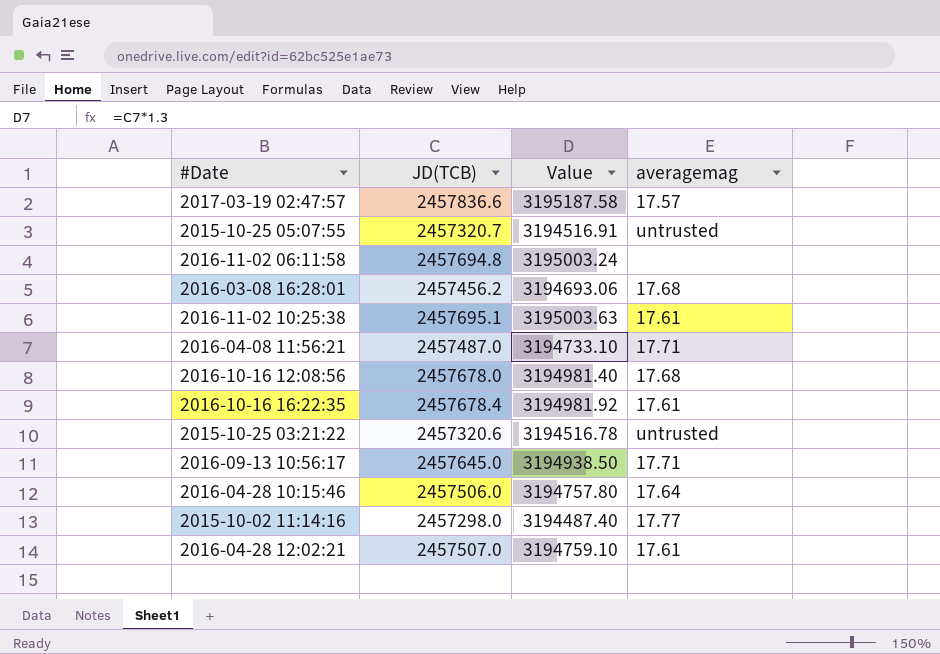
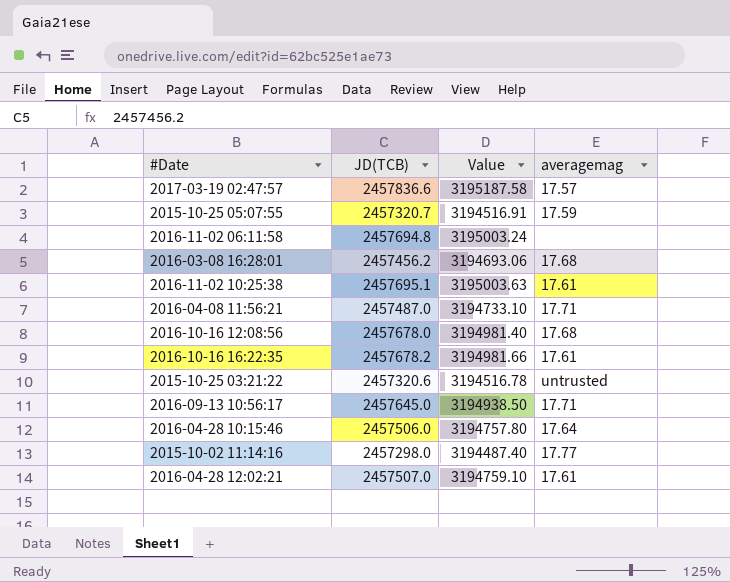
2015-10-25 05:07:55 | averagemag: untrusted -> 17.59
2016-10-16 16:22:35 | JD(TCB): 2457678.4 -> 2457678.2
2016-10-16 16:22:35 | Value: 3194981.92 -> 3194981.66

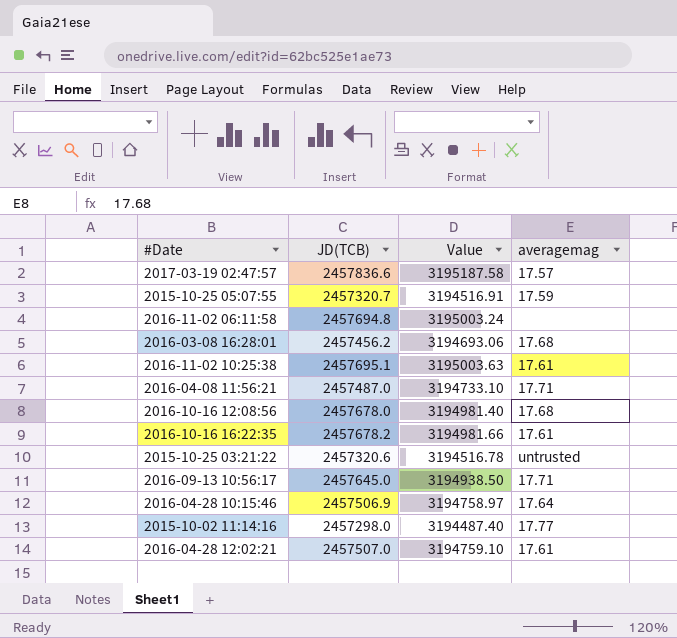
2016-04-28 10:15:46 | JD(TCB): 2457506.0 -> 2457506.9
2016-04-28 10:15:46 | Value: 3194757.80 -> 3194758.97

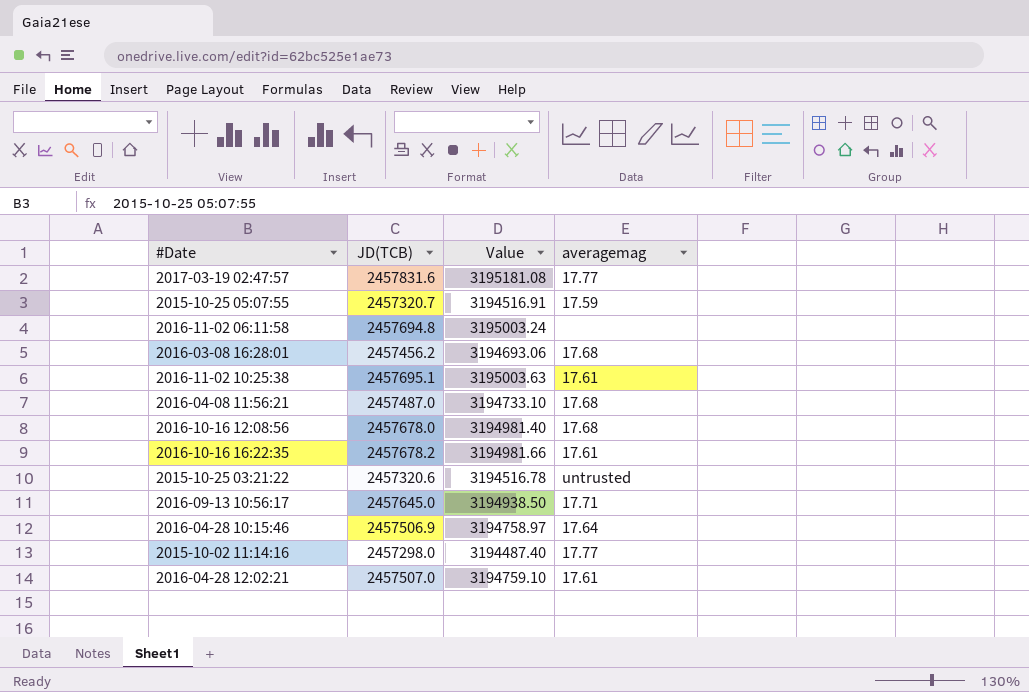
2017-03-19 02:47:57 | JD(TCB): 2457836.6 -> 2457831.6
2017-03-19 02:47:57 | Value: 3195187.58 -> 3195181.08
2017-03-19 02:47:57 | averagemag: 17.57 -> 17.77
2016-04-08 11:56:21 | averagemag: 17.71 -> 17.68

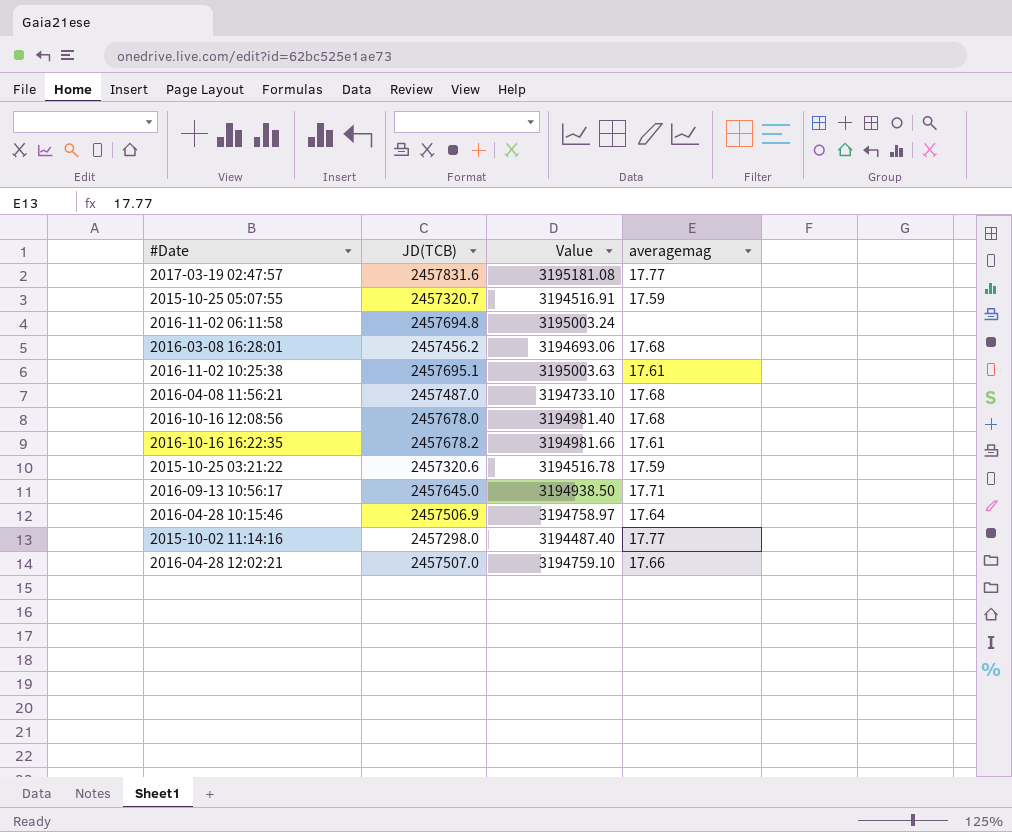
2015-10-25 03:21:22 | averagemag: untrusted -> 17.59
2016-04-28 12:02:21 | averagemag: 17.61 -> 17.66

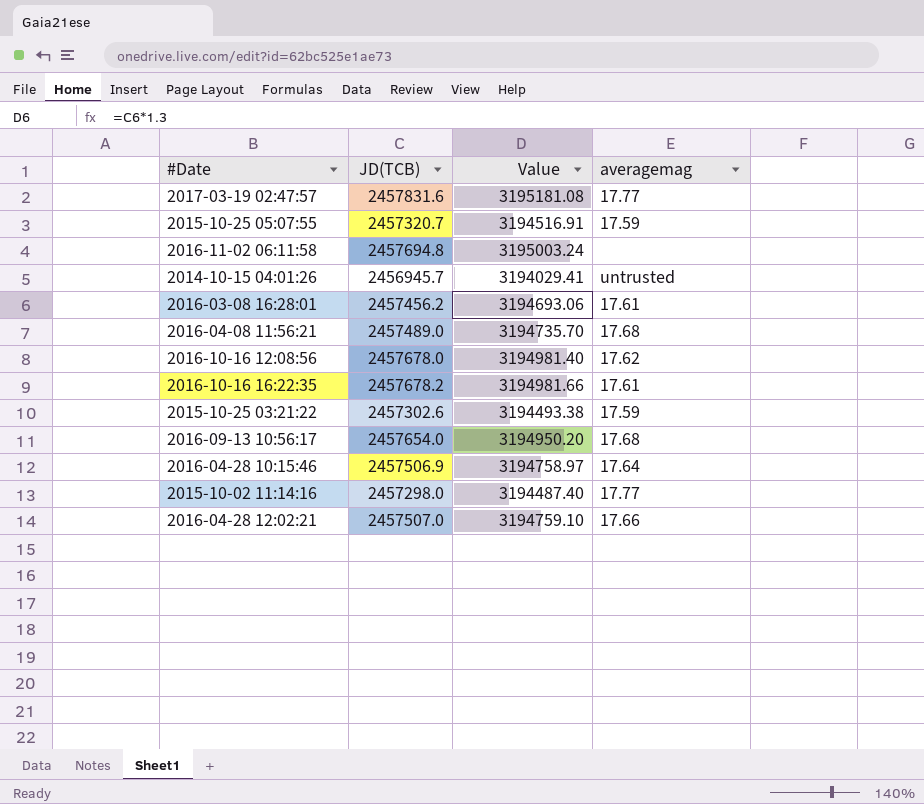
row 2016-11-02 10:25:38: 2457695.1 | 3195003.63 | 17.61 -> none
row 2014-10-15 04:01:26: none -> 2456945.7 | 3194029.41 | untrusted
2016-03-08 16:28:01 | averagemag: 17.68 -> 17.61
2016-04-08 11:56:21 | JD(TCB): 2457487.0 -> 2457489.0
2016-04-08 11:56:21 | Value: 3194733.10 -> 3194735.70
2016-10-16 12:08:56 | averagemag: 17.68 -> 17.62
2015-10-25 03:21:22 | JD(TCB): 2457320.6 -> 2457302.6
2015-10-25 03:21:22 | Value: 3194516.78 -> 3194493.38
2016-09-13 10:56:17 | JD(TCB): 2457645.0 -> 2457654.0
2016-09-13 10:56:17 | Value: 3194938.50 -> 3194950.20
2016-09-13 10:56:17 | averagemag: 17.71 -> 17.68

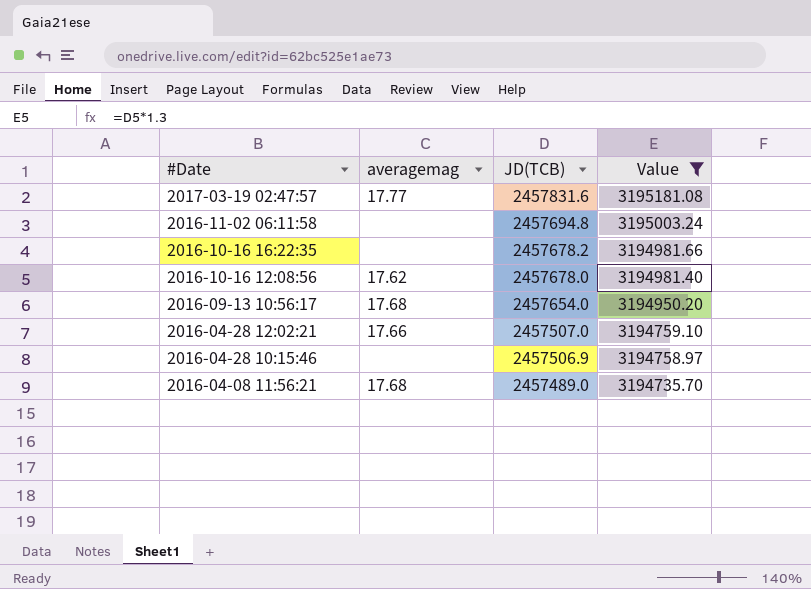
filter: none -> Value >= 3194735.70
row order: none -> #Date descending
column averagemag | position: 4 -> 2
2016-10-16 16:22:35 | averagemag: 17.61 -> none
2016-04-28 10:15:46 | averagemag: 17.64 -> none

